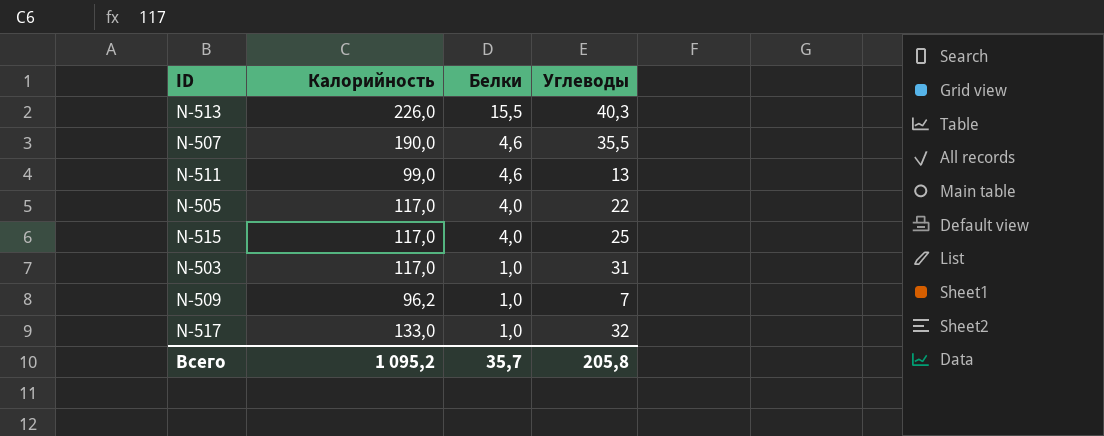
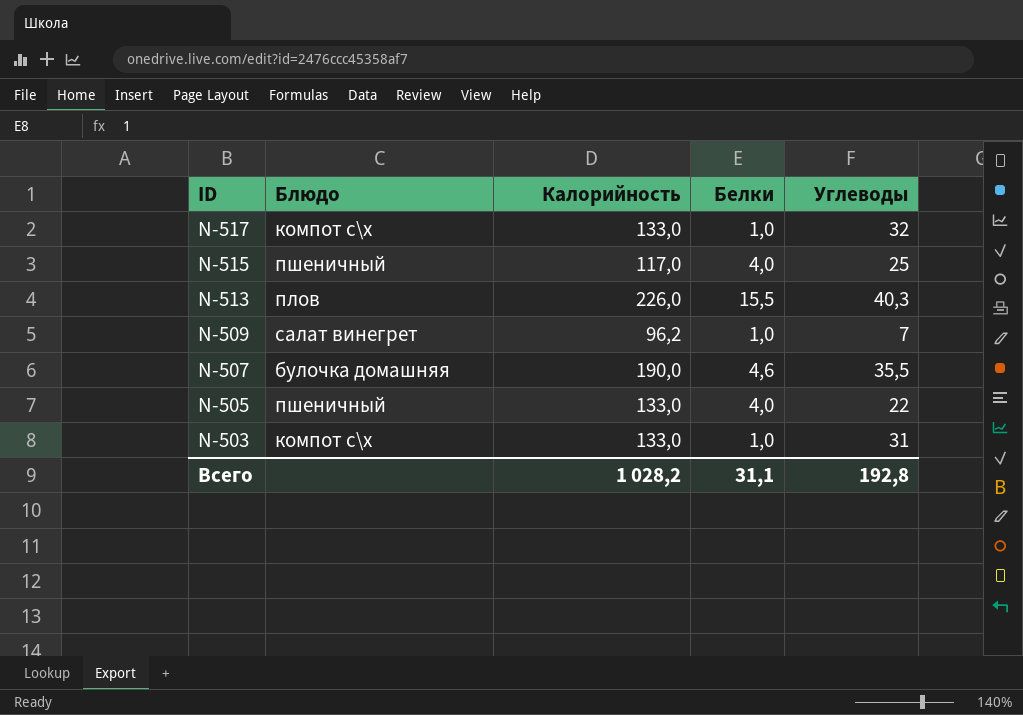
row order: Белки descending -> ID descending
column Блюдо | position: none -> 2
row N-511: 99,0 | 4,6 | 13 -> none
N-505 | Калорийность: 117,0 -> 133,0
N-503 | Калорийность: 117,0 -> 133,0
Всего | Калорийность: 1 095,2 -> 1 028,2
Всего | Белки: 35,7 -> 31,1
Всего | Углеводы: 205,8 -> 192,8

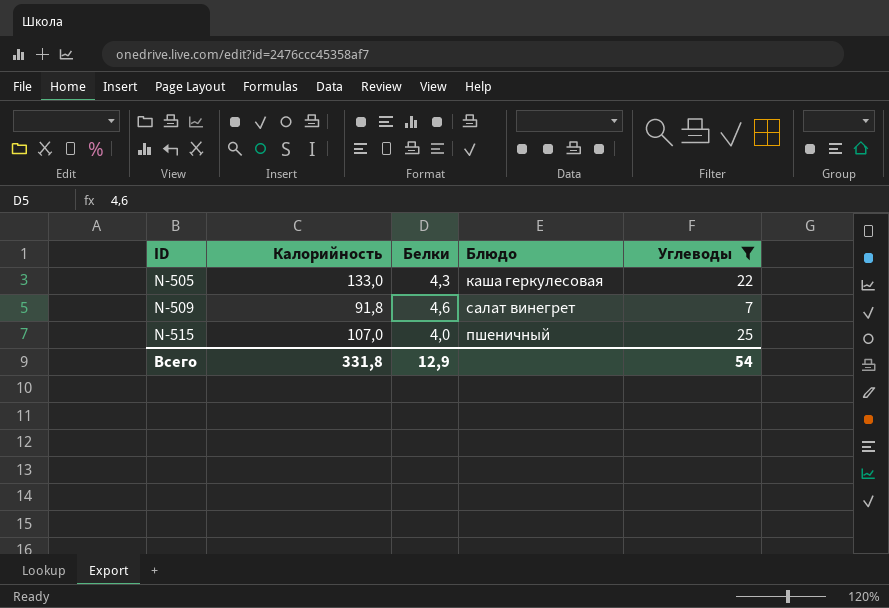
filter: none -> Углеводы <= 25
row order: ID descending -> ID ascending
column Блюдо | position: 2 -> 4
N-505 | Белки: 4,0 -> 4,3
N-505 | Блюдо: пшеничный -> каша геркулесовая
N-509 | Калорийность: 96,2 -> 91,8
N-509 | Белки: 1,0 -> 4,6
N-515 | Калорийность: 117,0 -> 107,0
Всего | Калорийность: 1 028,2 -> 331,8
Всего | Белки: 31,1 -> 12,9
Всего | Углеводы: 192,8 -> 54

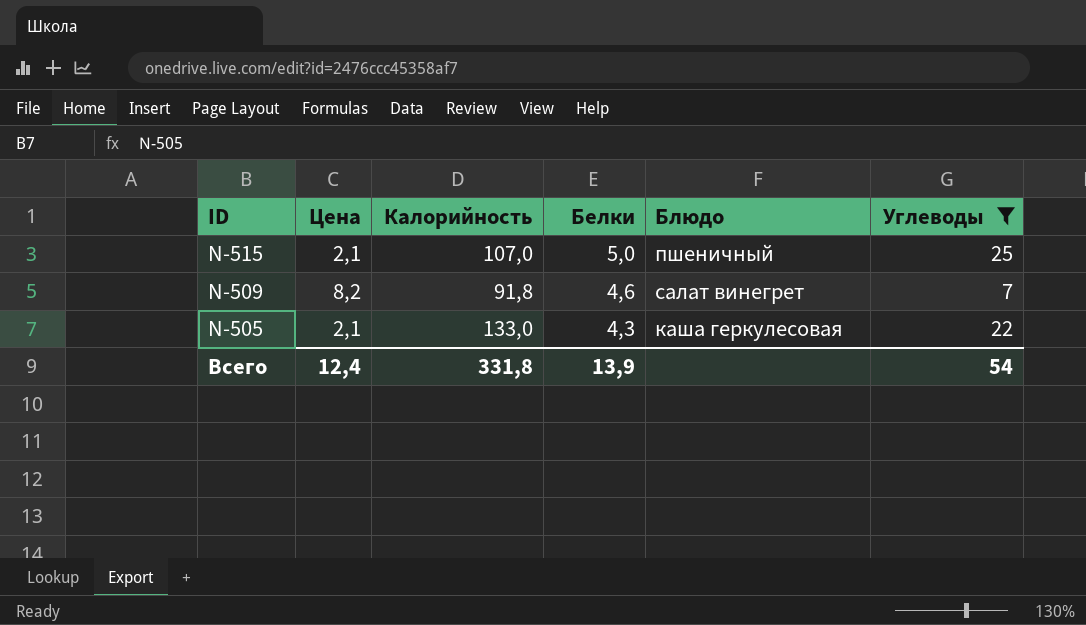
row order: ID ascending -> ID descending
column Цена | position: none -> 2
N-515 | Белки: 4,0 -> 5,0
Всего | Белки: 12,9 -> 13,9

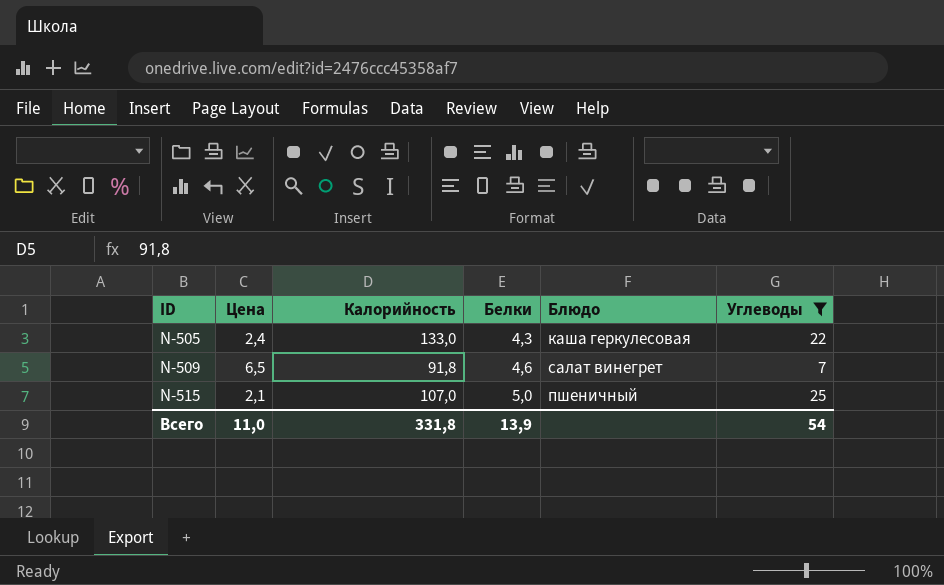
row order: ID descending -> ID ascending
N-505 | Цена: 2,1 -> 2,4
N-509 | Цена: 8,2 -> 6,5
Всего | Цена: 12,4 -> 11,0

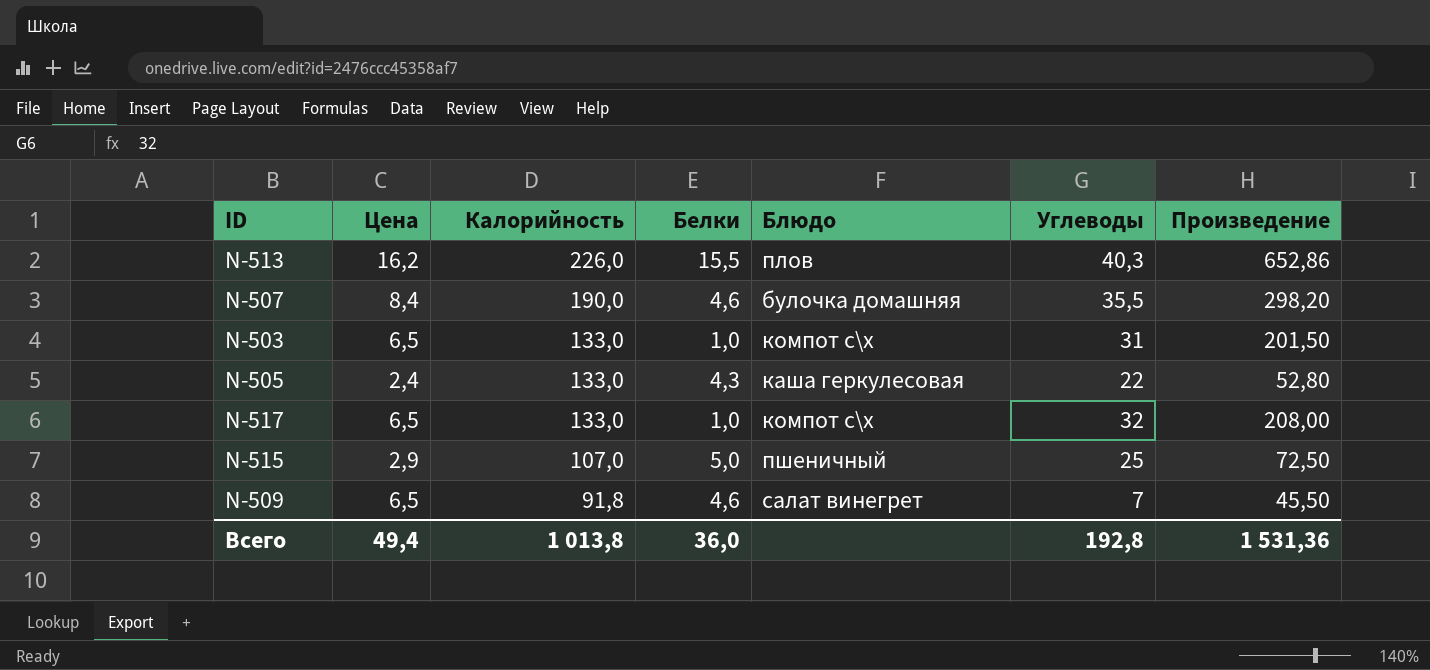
filter: Углеводы <= 25 -> none
row order: ID ascending -> Калорийность descending
column Произведение | formula: none -> [Цена] * [Углеводы]
N-515 | Цена: 2,1 -> 2,9
Всего | Цена: 11,0 -> 49,4
Всего | Калорийность: 331,8 -> 1 013,8
Всего | Белки: 13,9 -> 36,0
Всего | Углеводы: 54 -> 192,8

